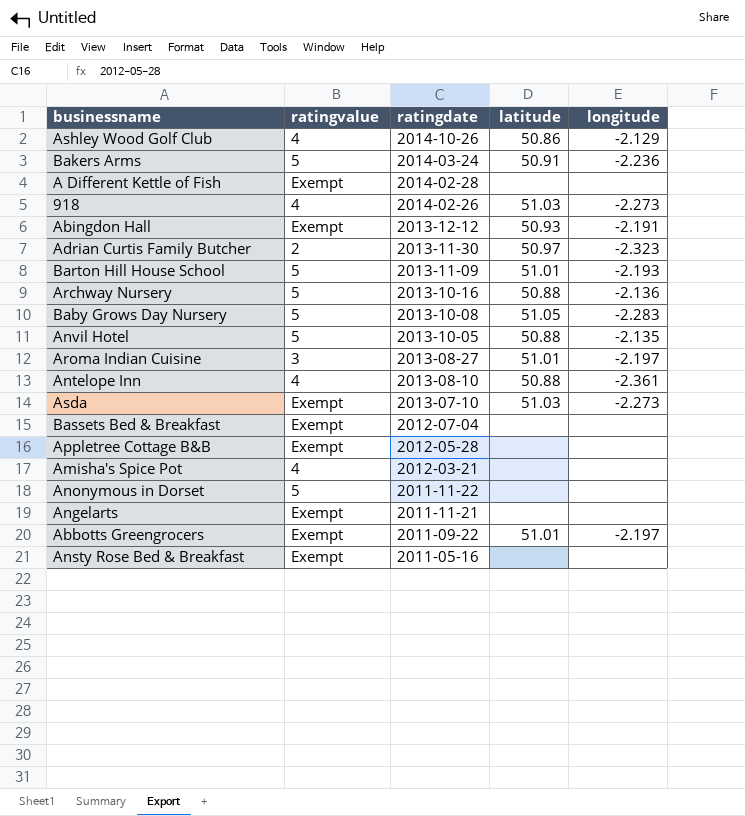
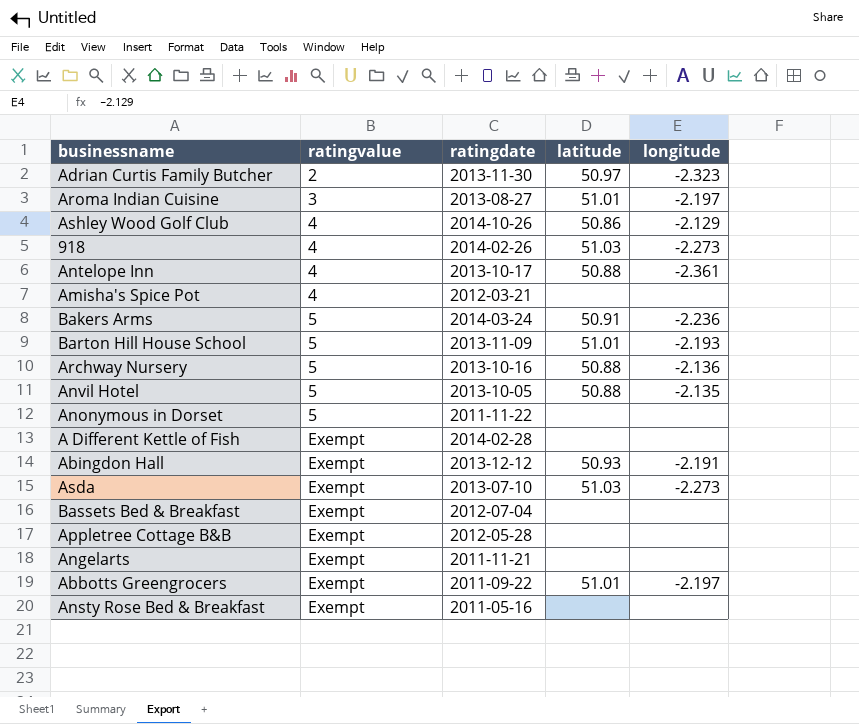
row order: ratingdate descending -> ratingvalue ascending
row Baby Grows Day Nursery: 5 | 2013-10-08 | 51.05 | -2.283 -> none
Antelope Inn | ratingdate: 2013-08-10 -> 2013-10-17

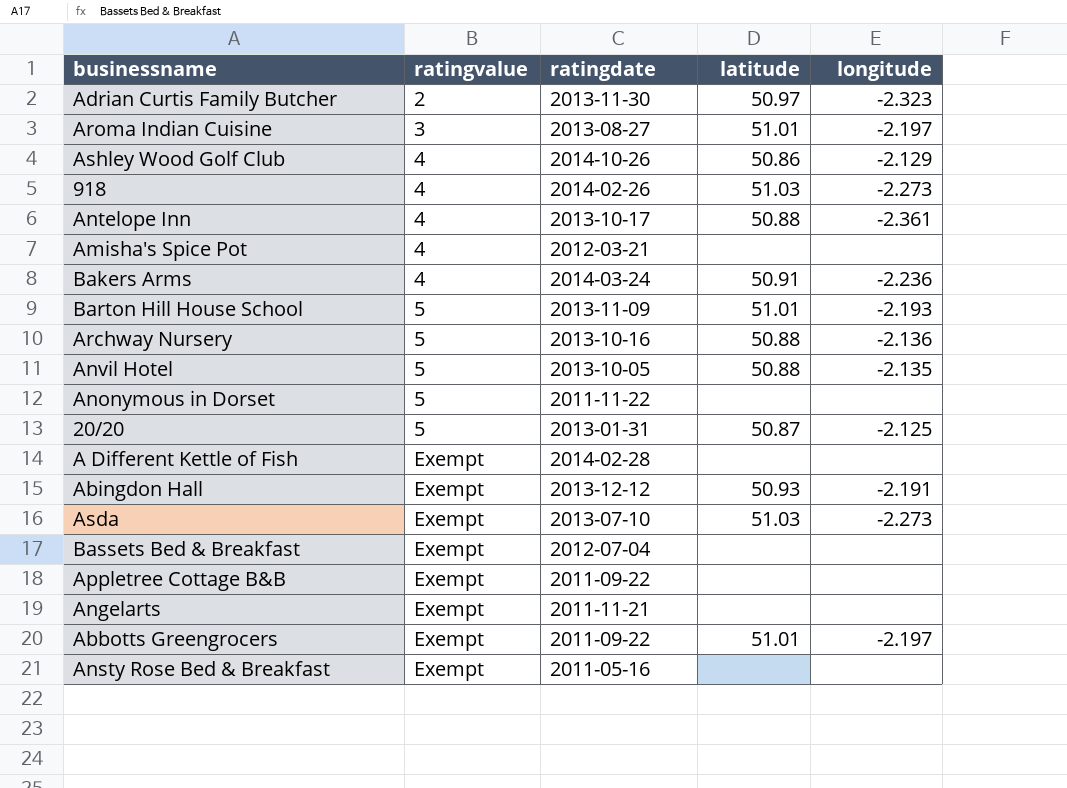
Bakers Arms | ratingvalue: 5 -> 4
row 20/20: none -> 5 | 2013-01-31 | 50.87 | -2.125
Appletree Cottage B&B | ratingdate: 2012-05-28 -> 2011-09-22

